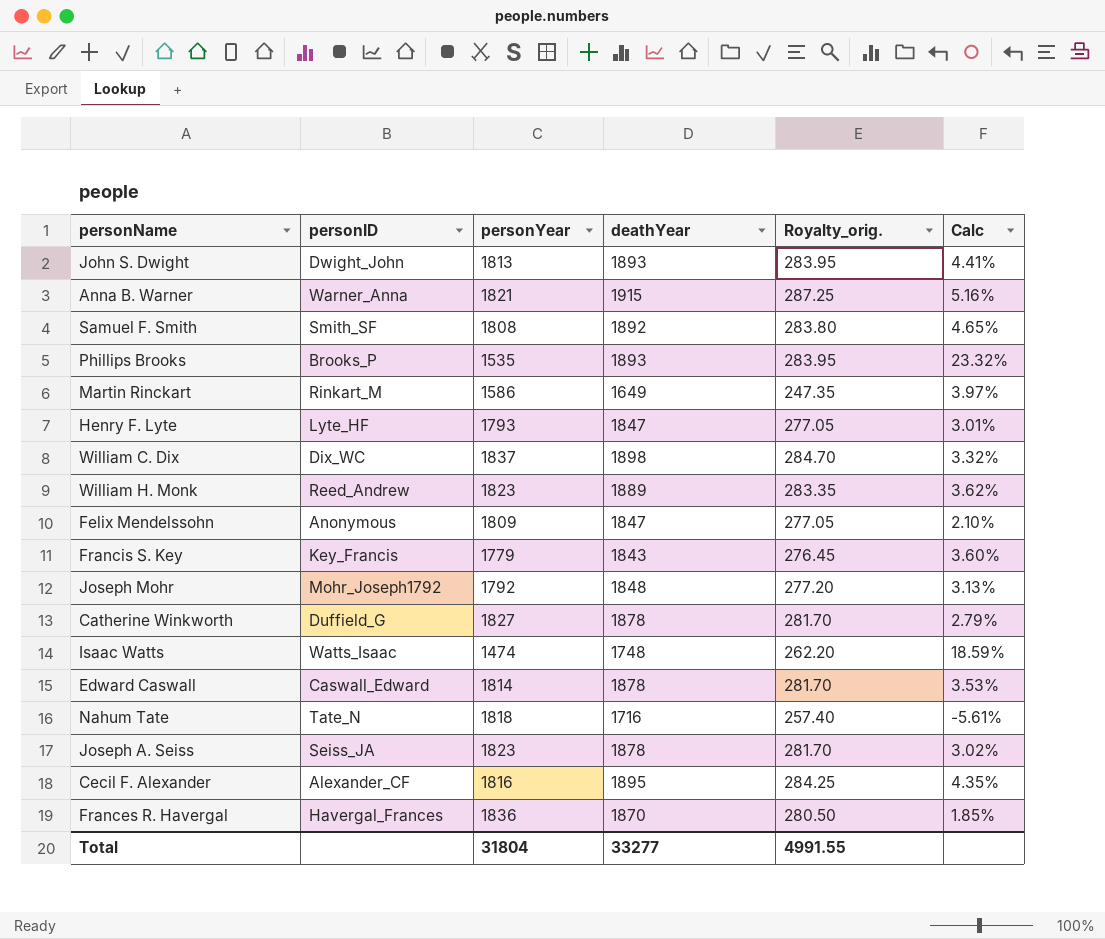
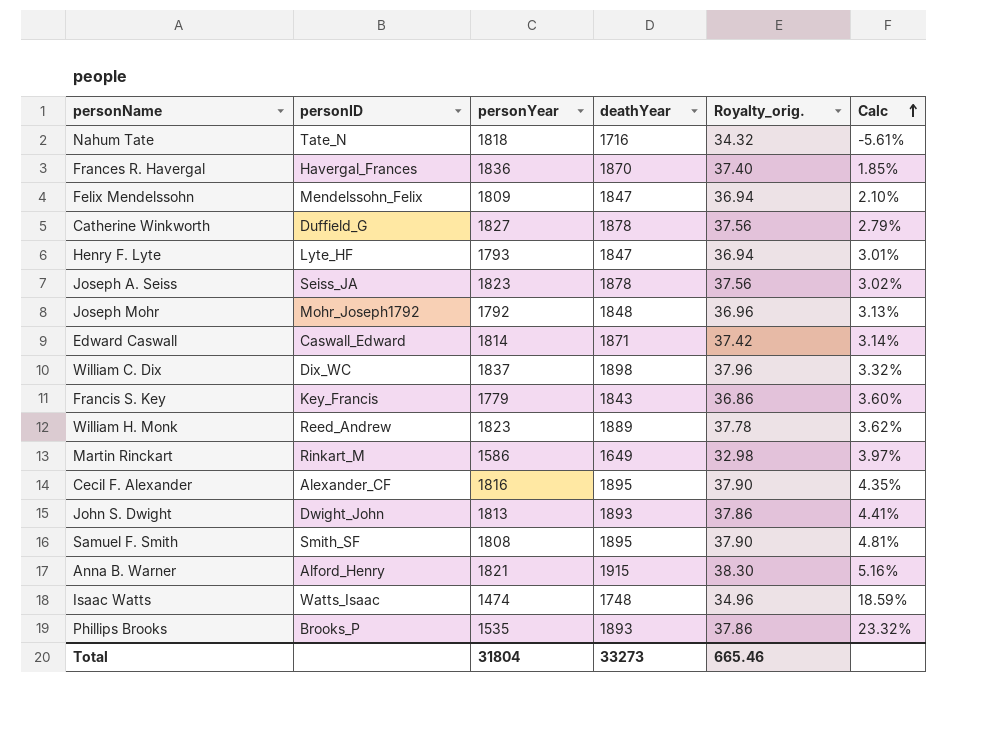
row order: none -> Calc ascending
column Royalty_orig. | formula: [deathYear] * 0.15 -> [deathYear] * 0.02
Felix Mendelssohn | personID: Anonymous -> Mendelssohn_Felix
Edward Caswall | deathYear: 1878 -> 1871
Edward Caswall | Calc: 3.53% -> 3.14%
Samuel F. Smith | deathYear: 1892 -> 1895
Samuel F. Smith | Calc: 4.65% -> 4.81%
Anna B. Warner | personID: Warner_Anna -> Alford_Henry
Total | deathYear: 33277 -> 33273
Total | Royalty_orig.: 4991.55 -> 665.46

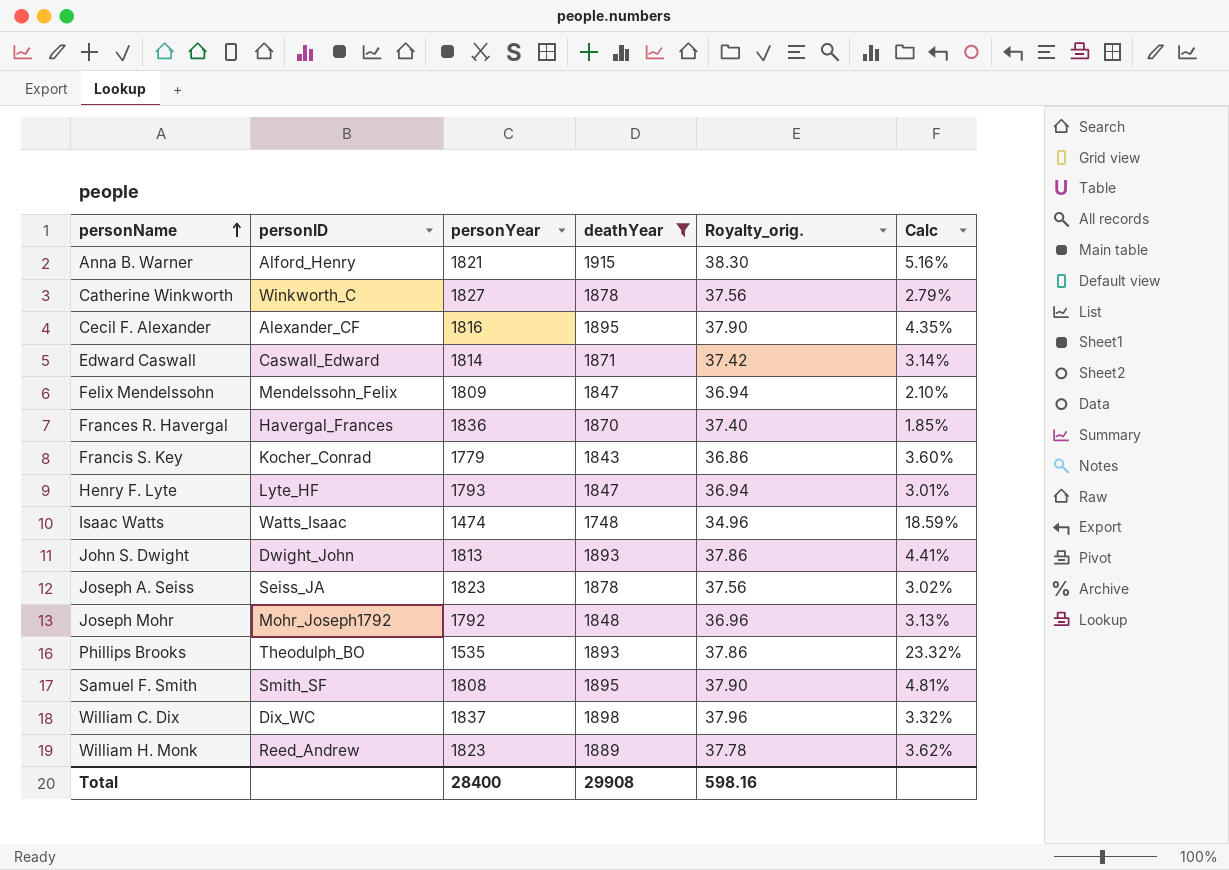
filter: none -> deathYear >= 1748
row order: Calc ascending -> personName ascending
Catherine Winkworth | personID: Duffield_G -> Winkworth_C
Francis S. Key | personID: Key_Francis -> Kocher_Conrad
Phillips Brooks | personID: Brooks_P -> Theodulph_BO
Total | personYear: 31804 -> 28400
Total | deathYear: 33273 -> 29908
Total | Royalty_orig.: 665.46 -> 598.16

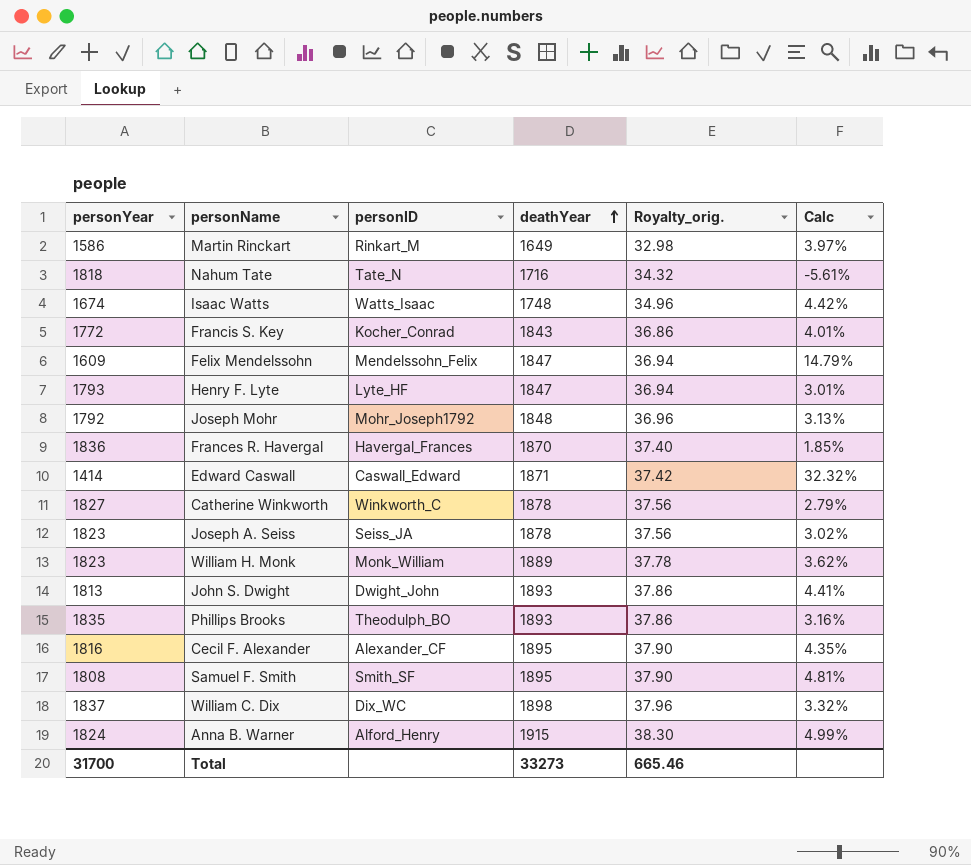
filter: deathYear >= 1748 -> none
row order: personName ascending -> deathYear ascending
column personYear | position: 3 -> 1
Isaac Watts | personYear: 1474 -> 1674
Isaac Watts | Calc: 18.59% -> 4.42%
Francis S. Key | personYear: 1779 -> 1772
Francis S. Key | Calc: 3.60% -> 4.01%
Felix Mendelssohn | personYear: 1809 -> 1609
Felix Mendelssohn | Calc: 2.10% -> 14.79%
Edward Caswall | personYear: 1814 -> 1414
Edward Caswall | Calc: 3.14% -> 32.32%
William H. Monk | personID: Reed_Andrew -> Monk_William
Phillips Brooks | personYear: 1535 -> 1835
Phillips Brooks | Calc: 23.32% -> 3.16%
Anna B. Warner | personYear: 1821 -> 1824
Anna B. Warner | Calc: 5.16% -> 4.99%
Total | personYear: 28400 -> 31700
Total | deathYear: 29908 -> 33273
Total | Royalty_orig.: 598.16 -> 665.46

